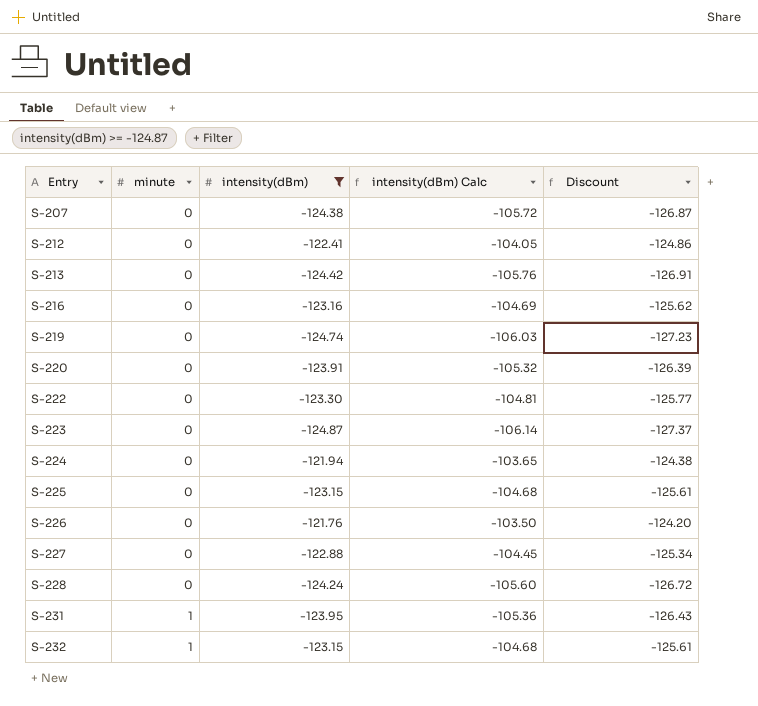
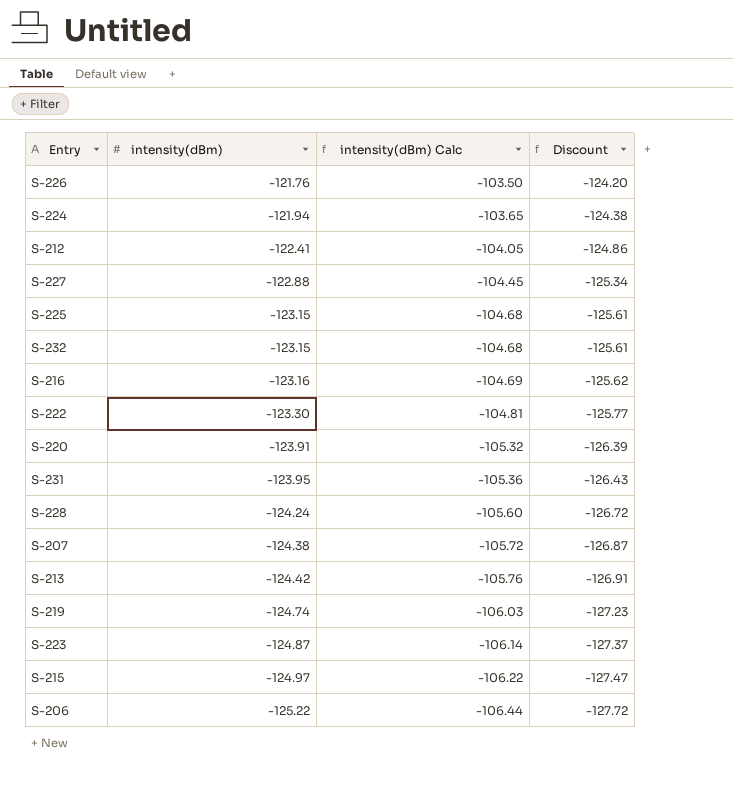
filter: intensity(dBm) >= -124.87 -> none
row order: Entry ascending -> intensity(dBm) descending
column minute | position: 2 -> none

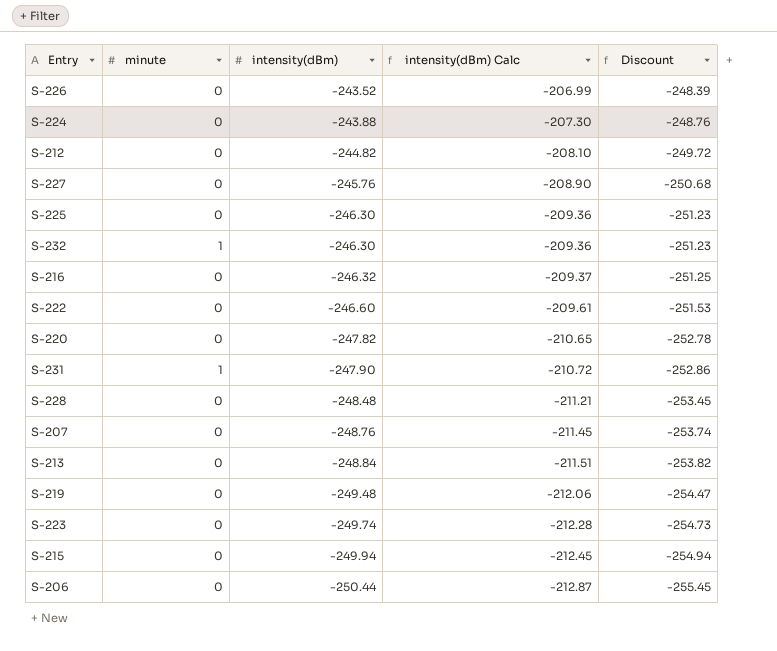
column minute | position: none -> 2
S-226 | intensity(dBm): -121.76 -> -243.52
S-226 | intensity(dBm) Calc: -103.50 -> -206.99
S-226 | Discount: -124.20 -> -248.39
S-224 | intensity(dBm): -121.94 -> -243.88
S-224 | intensity(dBm) Calc: -103.65 -> -207.30
S-224 | Discount: -124.38 -> -248.76
S-212 | intensity(dBm): -122.41 -> -244.82
S-212 | intensity(dBm) Calc: -104.05 -> -208.10
S-212 | Discount: -124.86 -> -249.72
S-227 | intensity(dBm): -122.88 -> -245.76
S-227 | intensity(dBm) Calc: -104.45 -> -208.90
S-227 | Discount: -125.34 -> -250.68
S-225 | intensity(dBm): -123.15 -> -246.30
S-225 | intensity(dBm) Calc: -104.68 -> -209.36
S-225 | Discount: -125.61 -> -251.23
S-232 | intensity(dBm): -123.15 -> -246.30
S-232 | intensity(dBm) Calc: -104.68 -> -209.36
S-232 | Discount: -125.61 -> -251.23
S-216 | intensity(dBm): -123.16 -> -246.32
S-216 | intensity(dBm) Calc: -104.69 -> -209.37
S-216 | Discount: -125.62 -> -251.25
S-222 | intensity(dBm): -123.30 -> -246.60
S-222 | intensity(dBm) Calc: -104.81 -> -209.61
S-222 | Discount: -125.77 -> -251.53
S-220 | intensity(dBm): -123.91 -> -247.82
S-220 | intensity(dBm) Calc: -105.32 -> -210.65
S-220 | Discount: -126.39 -> -252.78
S-231 | intensity(dBm): -123.95 -> -247.90
S-231 | intensity(dBm) Calc: -105.36 -> -210.72
S-231 | Discount: -126.43 -> -252.86
S-228 | intensity(dBm): -124.24 -> -248.48
S-228 | intensity(dBm) Calc: -105.60 -> -211.21
S-228 | Discount: -126.72 -> -253.45
S-207 | intensity(dBm): -124.38 -> -248.76
S-207 | intensity(dBm) Calc: -105.72 -> -211.45
S-207 | Discount: -126.87 -> -253.74
S-213 | intensity(dBm): -124.42 -> -248.84
S-213 | intensity(dBm) Calc: -105.76 -> -211.51
S-213 | Discount: -126.91 -> -253.82
S-219 | intensity(dBm): -124.74 -> -249.48
S-219 | intensity(dBm) Calc: -106.03 -> -212.06
S-219 | Discount: -127.23 -> -254.47
S-223 | intensity(dBm): -124.87 -> -249.74
S-223 | intensity(dBm) Calc: -106.14 -> -212.28
S-223 | Discount: -127.37 -> -254.73
S-215 | intensity(dBm): -124.97 -> -249.94
S-215 | intensity(dBm) Calc: -106.22 -> -212.45
S-215 | Discount: -127.47 -> -254.94
S-206 | intensity(dBm): -125.22 -> -250.44
S-206 | intensity(dBm) Calc: -106.44 -> -212.87
S-206 | Discount: -127.72 -> -255.45

